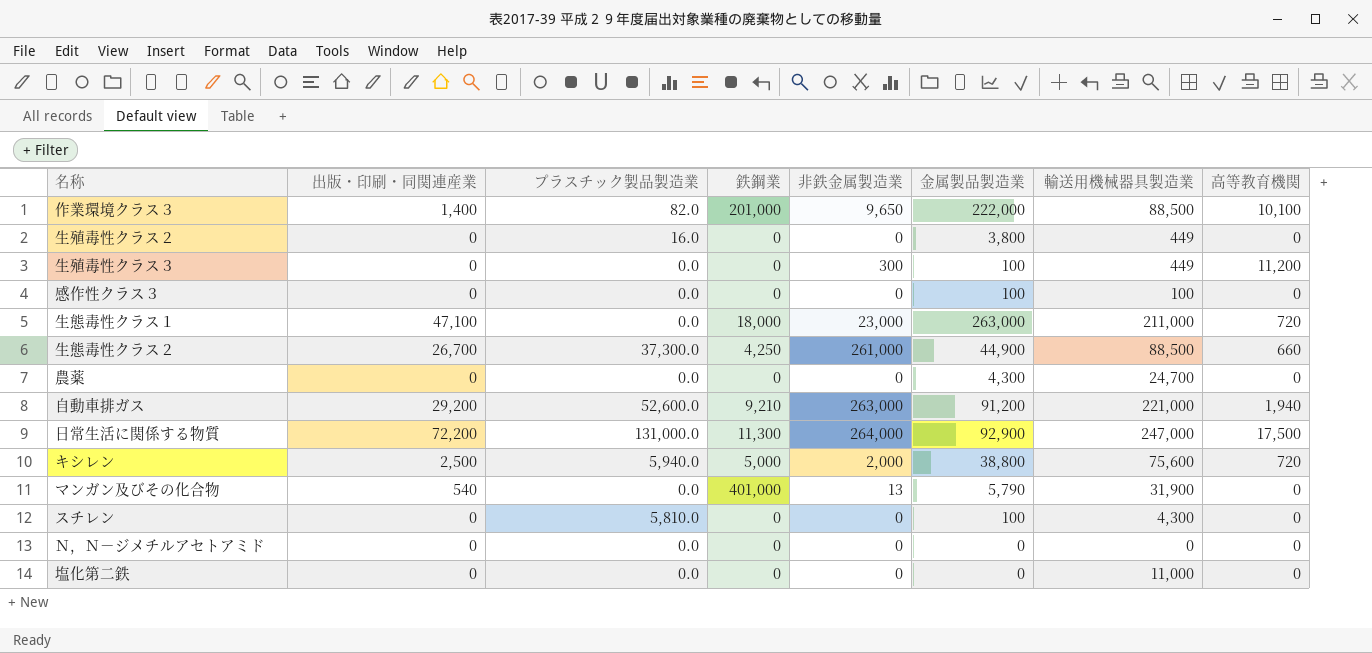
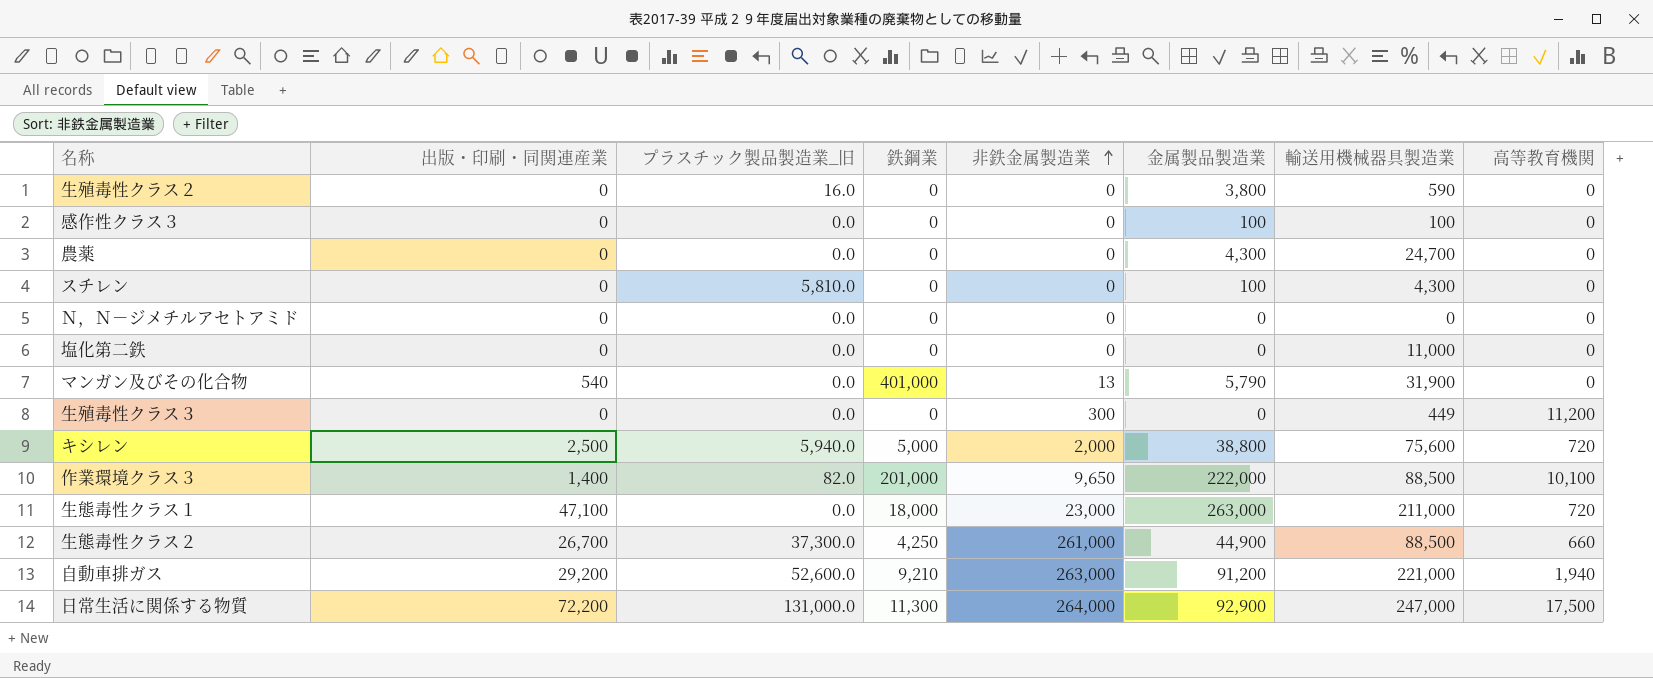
row order: none -> 非鉄金属製造業 ascending
column name: プラスチック製品製造業 -> プラスチック製品製造業_旧
生殖毒性クラス２ | 輸送用機械器具製造業: 449 -> 590
生殖毒性クラス３ | 金属製品製造業: 100 -> 0

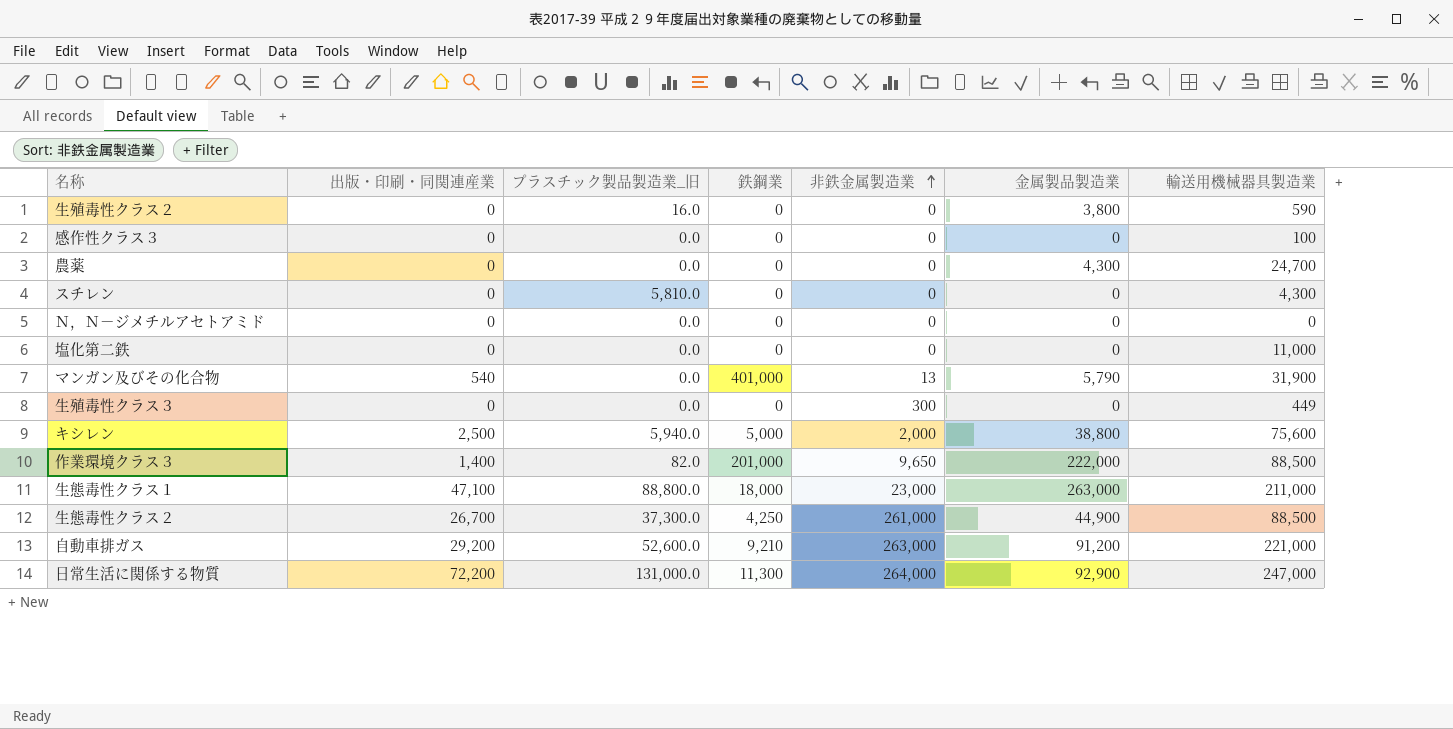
column 高等教育機関 | position: 8 -> none
感作性クラス３ | 金属製品製造業: 100 -> 0
スチレン | 金属製品製造業: 100 -> 0
生態毒性クラス１ | プラスチック製品製造業_旧: 0.0 -> 88,800.0

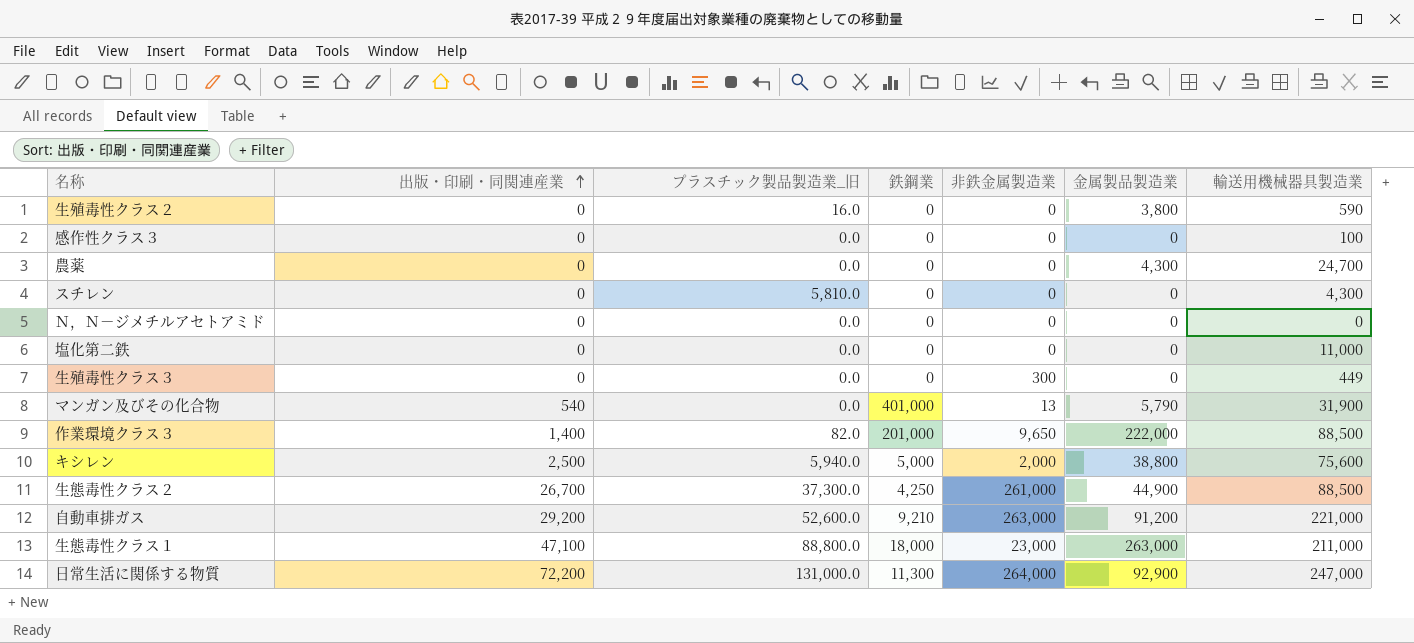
row order: 非鉄金属製造業 ascending -> 出版・印刷・同関連産業 ascending

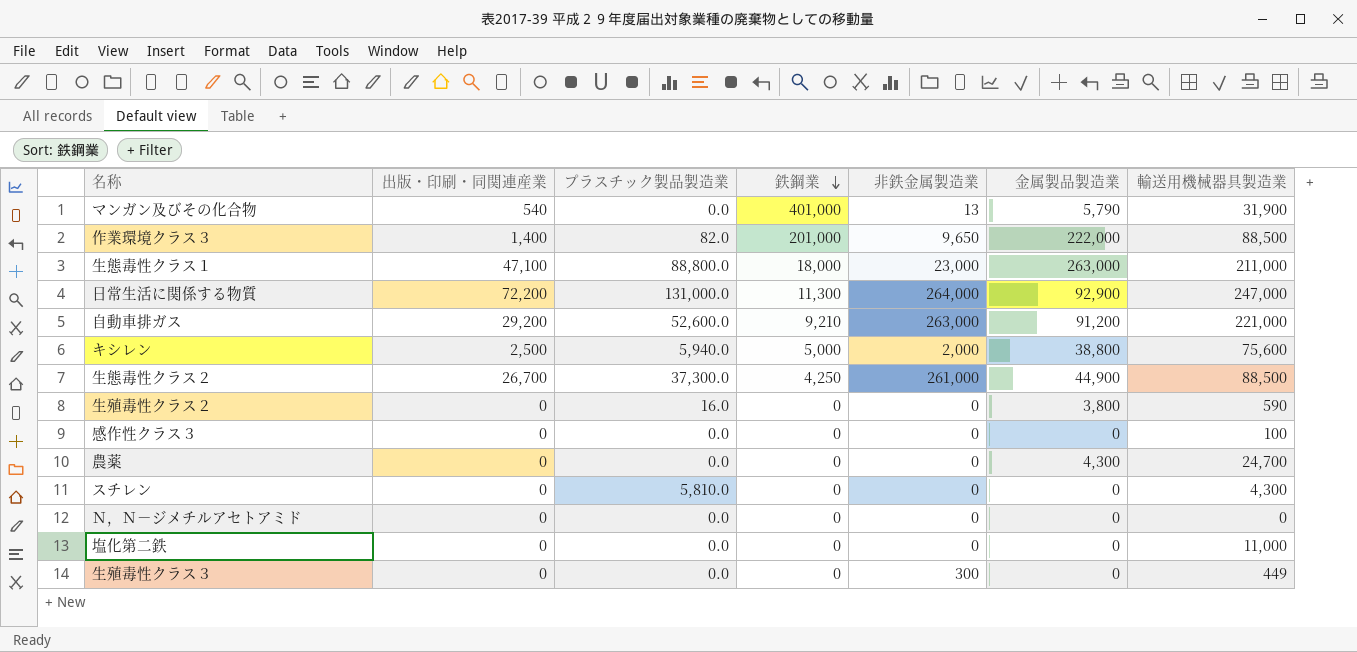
row order: 出版・印刷・同関連産業 ascending -> 鉄鋼業 descending
column name: プラスチック製品製造業_旧 -> プラスチック製品製造業

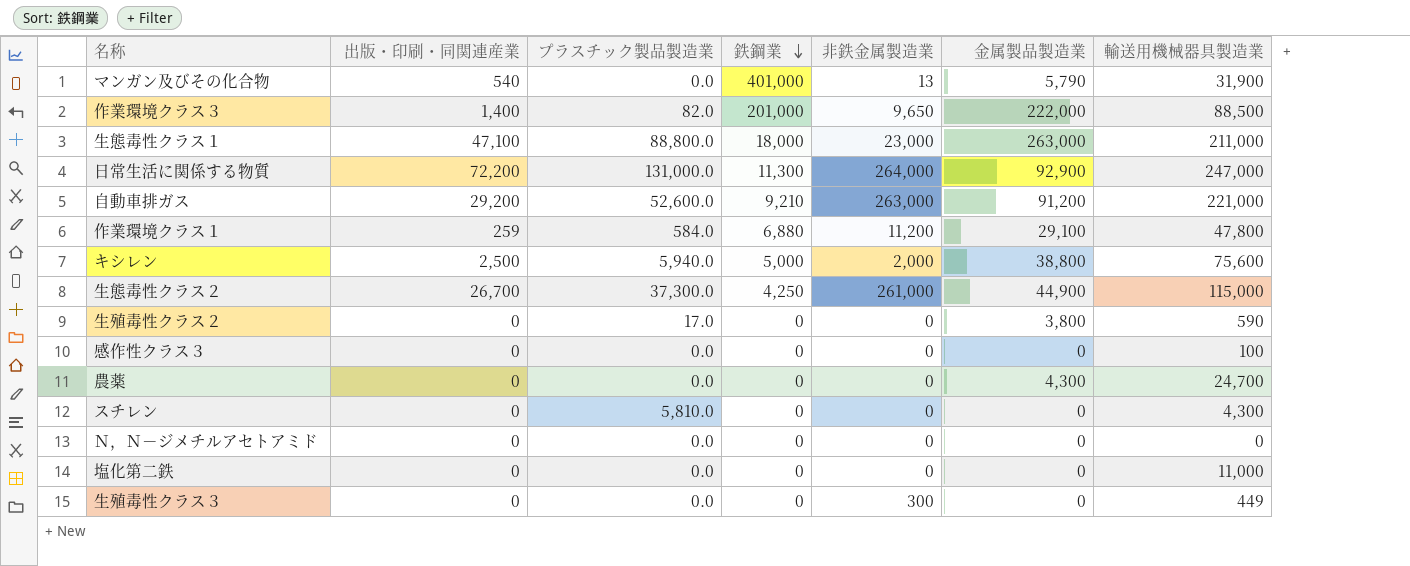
row 作業環境クラス１: none -> 259 | 584.0 | 6,880 | 11,200 | 29,100 | 47,800
生態毒性クラス２ | 輸送用機械器具製造業: 88,500 -> 115,000
生殖毒性クラス２ | プラスチック製品製造業: 16.0 -> 17.0

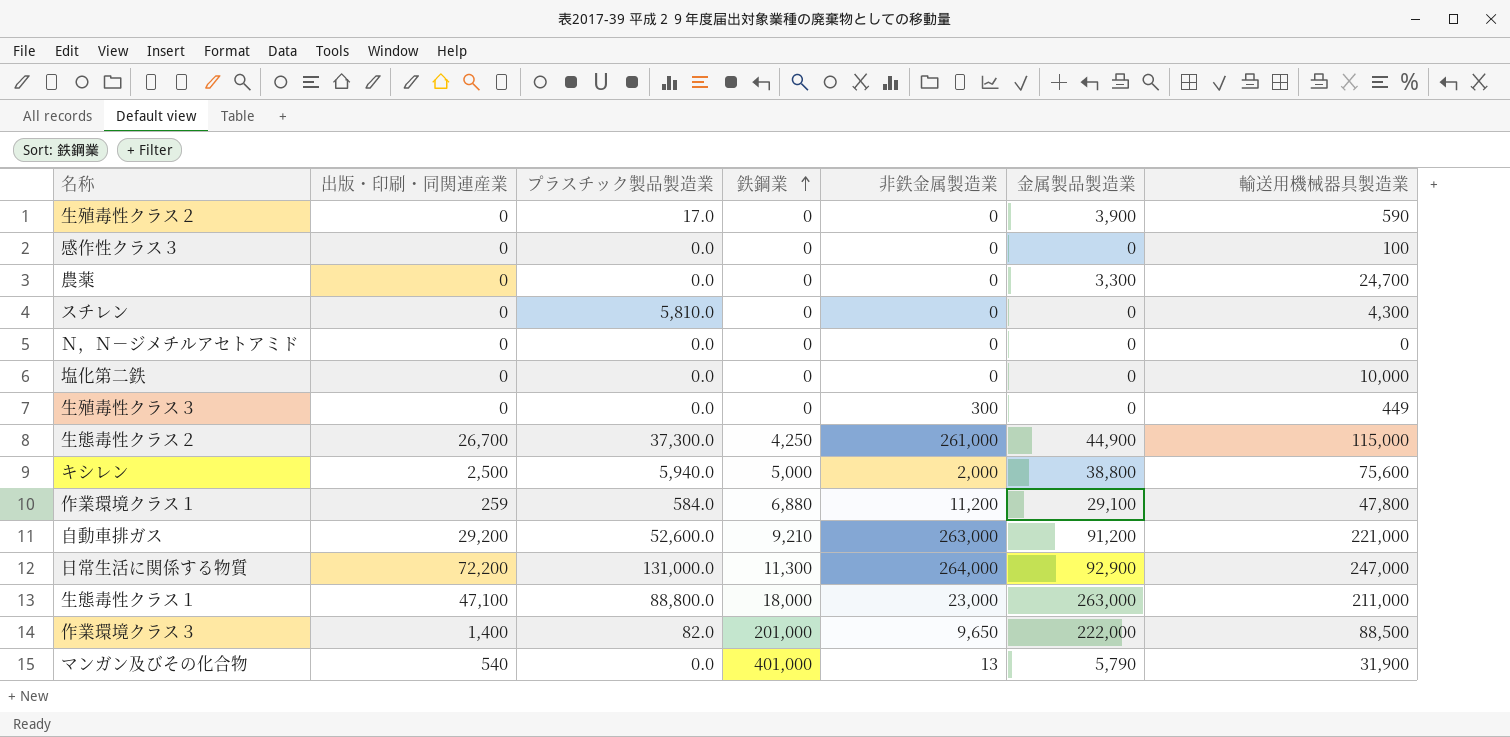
row order: 鉄鋼業 descending -> 鉄鋼業 ascending
生殖毒性クラス２ | 金属製品製造業: 3,800 -> 3,900
農薬 | 金属製品製造業: 4,300 -> 3,300
塩化第二鉄 | 輸送用機械器具製造業: 11,000 -> 10,000

